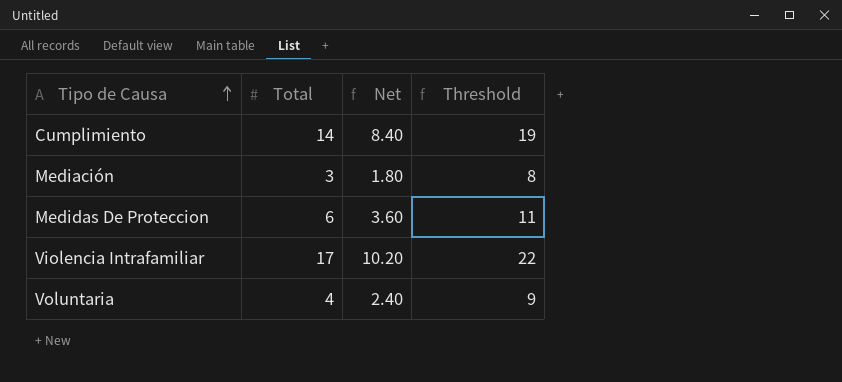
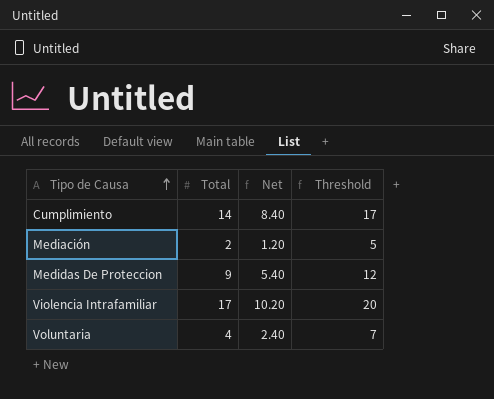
column Threshold | formula: [Total] + 5 -> [Total] + 3
Mediación | Total: 3 -> 2
Mediación | Net: 1.80 -> 1.20
Medidas De Proteccion | Total: 6 -> 9
Medidas De Proteccion | Net: 3.60 -> 5.40

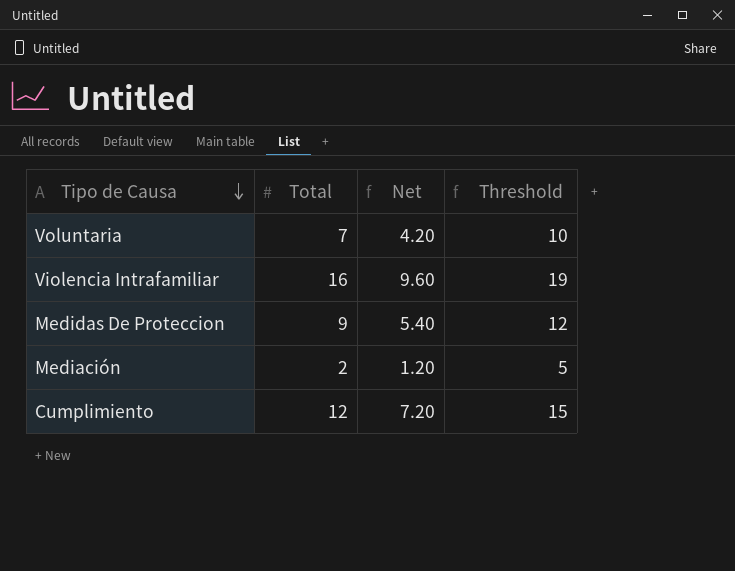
row order: Tipo de Causa ascending -> Tipo de Causa descending
Voluntaria | Total: 4 -> 7
Voluntaria | Net: 2.40 -> 4.20
Voluntaria | Threshold: 7 -> 10
Violencia Intrafamiliar | Total: 17 -> 16
Violencia Intrafamiliar | Net: 10.20 -> 9.60
Violencia Intrafamiliar | Threshold: 20 -> 19
Cumplimiento | Total: 14 -> 12
Cumplimiento | Net: 8.40 -> 7.20
Cumplimiento | Threshold: 17 -> 15

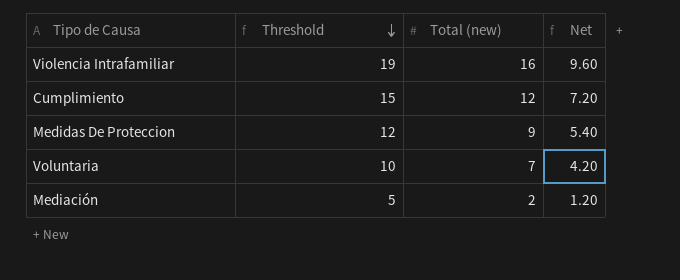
row order: Tipo de Causa descending -> Threshold descending
column Threshold | position: 4 -> 2
column name: Total -> Total (new)

